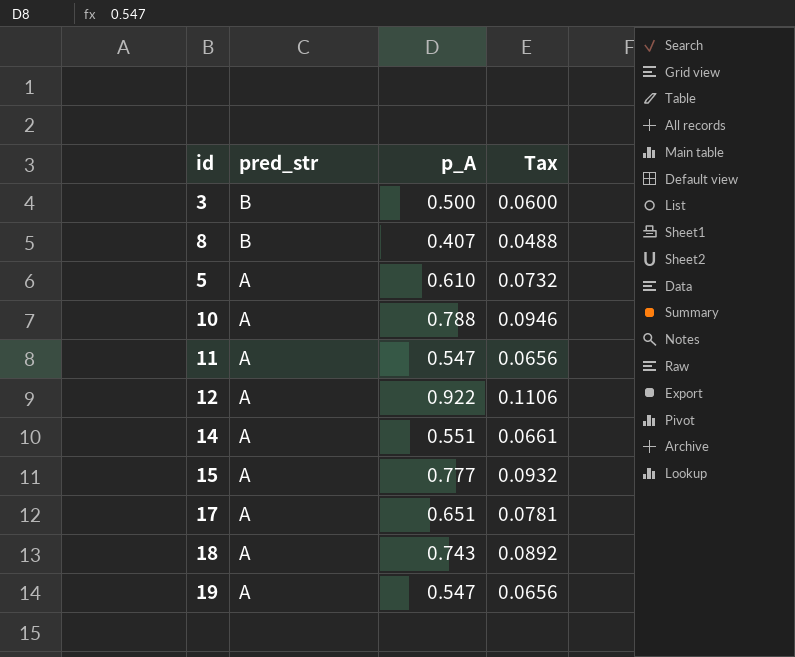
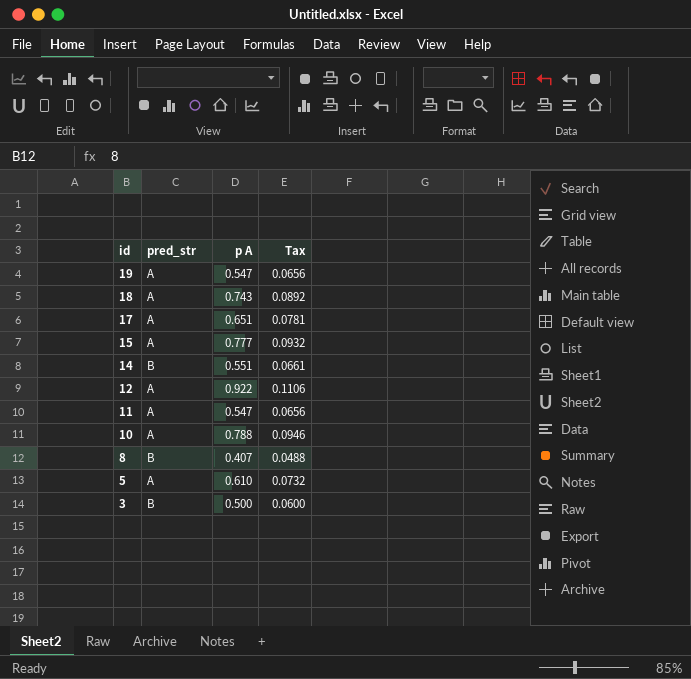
row order: pred_str descending -> id descending
column name: p_A -> p A
14 | pred_str: A -> B

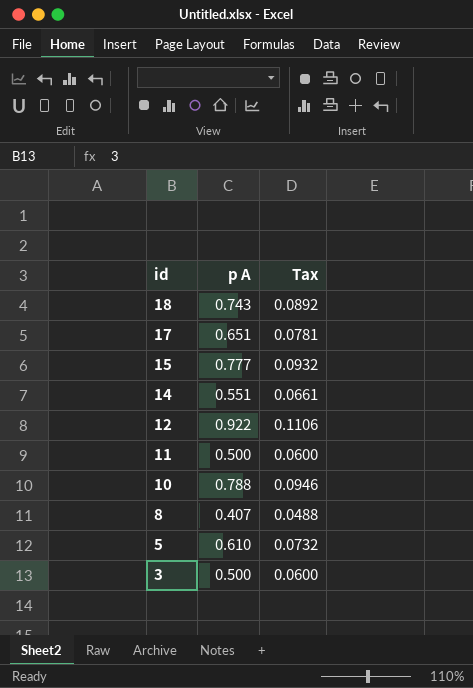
column pred_str | position: 2 -> none
row 19: A | 0.547 | 0.0656 -> none
11 | p A: 0.547 -> 0.500
11 | Tax: 0.0656 -> 0.0600

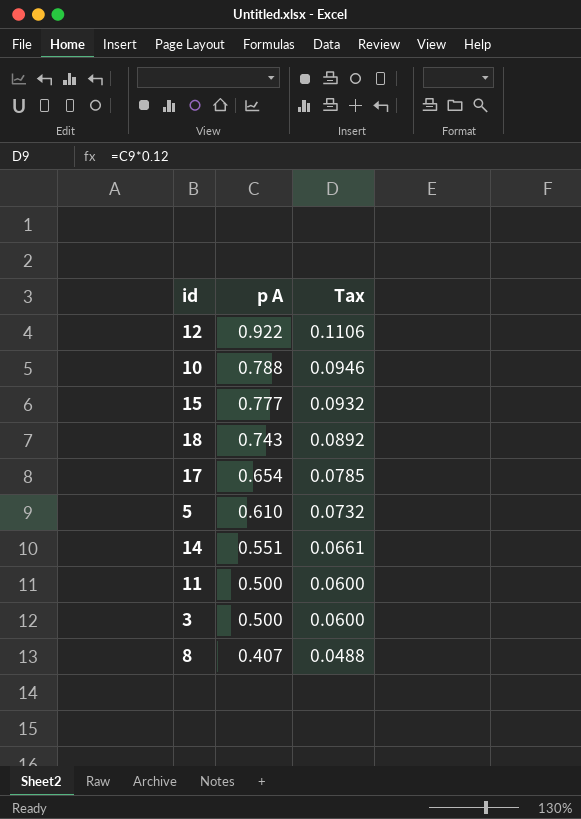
row order: id descending -> p A descending
17 | p A: 0.651 -> 0.654
17 | Tax: 0.0781 -> 0.0785

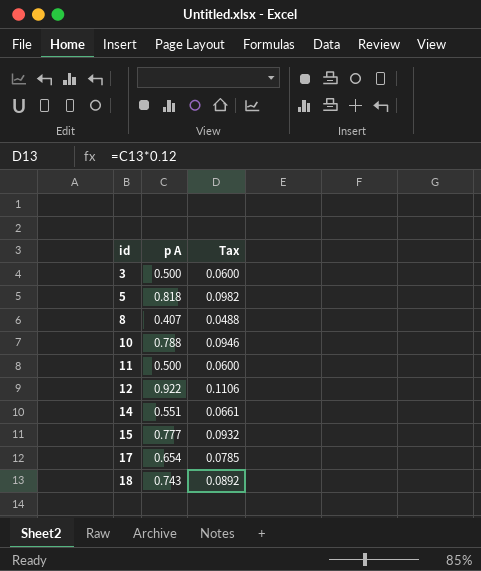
row order: p A descending -> id ascending
5 | p A: 0.610 -> 0.818
5 | Tax: 0.0732 -> 0.0982

